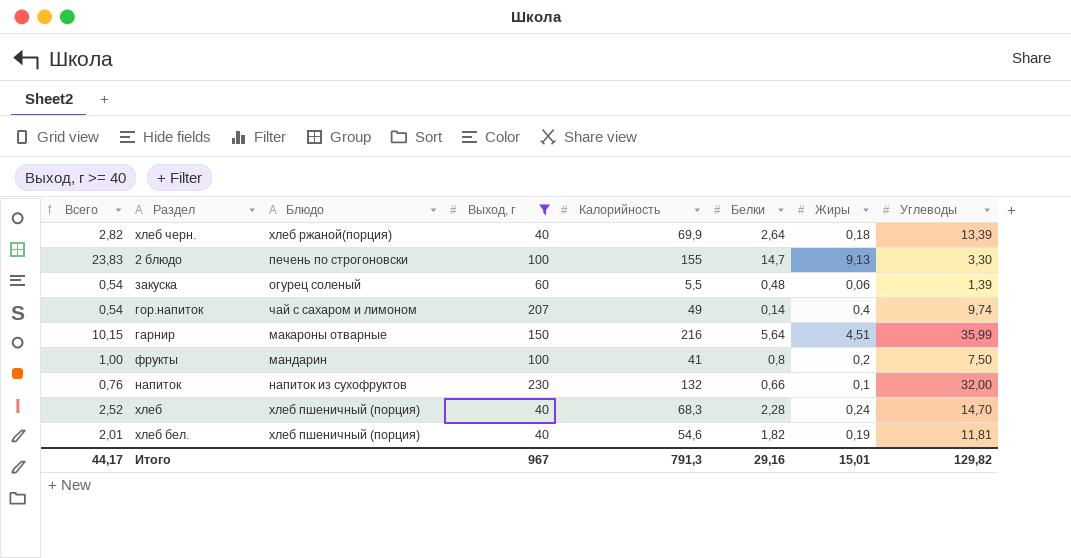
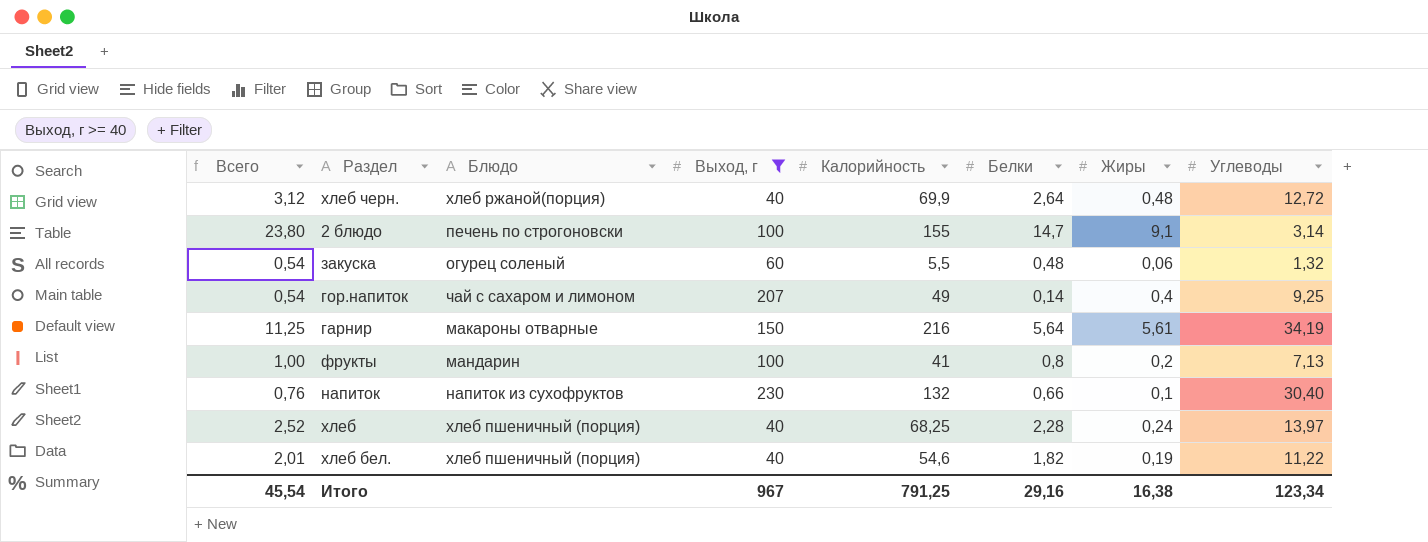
хлеб черн. | Всего: 2,82 -> 3,12
хлеб черн. | Жиры: 0,18 -> 0,48
хлеб черн. | Углеводы: 13,39 -> 12,72
2 блюдо | Всего: 23,83 -> 23,80
2 блюдо | Жиры: 9,13 -> 9,1
2 блюдо | Углеводы: 3,30 -> 3,14
закуска | Углеводы: 1,39 -> 1,32
гор.напиток | Углеводы: 9,74 -> 9,25
гарнир | Всего: 10,15 -> 11,25
гарнир | Жиры: 4,51 -> 5,61
гарнир | Углеводы: 35,99 -> 34,19
фрукты | Углеводы: 7,50 -> 7,13
напиток | Углеводы: 32,00 -> 30,40
хлеб | Калорийность: 68,3 -> 68,25
хлеб | Углеводы: 14,70 -> 13,97
хлеб бел. | Углеводы: 11,81 -> 11,22
Итого | Всего: 44,17 -> 45,54
Итого | Калорийность: 791,3 -> 791,25
Итого | Жиры: 15,01 -> 16,38
Итого | Углеводы: 129,82 -> 123,34

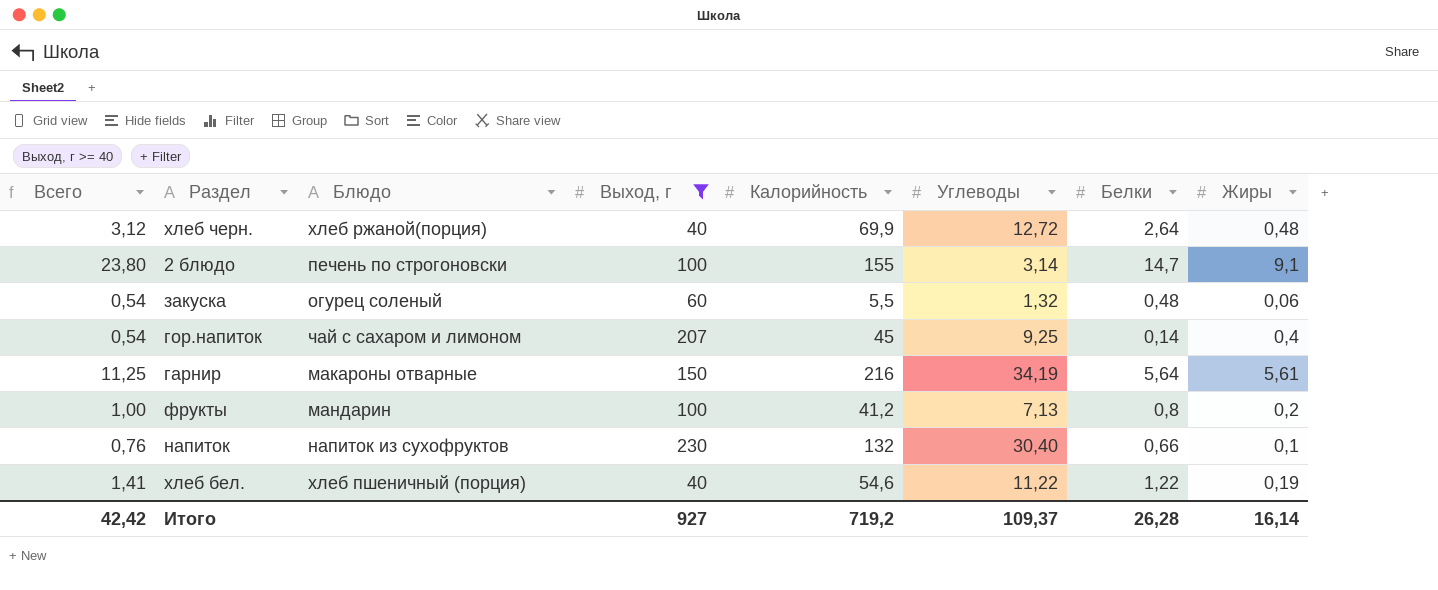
column Углеводы | position: 8 -> 6
row хлеб: 2,52 | хлеб пшеничный (порция) | 40 | 68,25 | 2,28 | 0,24 | 13,97 -> none
гор.напиток | Калорийность: 49 -> 45
фрукты | Калорийность: 41 -> 41,2
хлеб бел. | Всего: 2,01 -> 1,41
хлеб бел. | Белки: 1,82 -> 1,22
Итого | Всего: 45,54 -> 42,42
Итого | Выход, г: 967 -> 927
Итого | Калорийность: 791,25 -> 719,2
Итого | Углеводы: 123,34 -> 109,37
Итого | Белки: 29,16 -> 26,28
Итого | Жиры: 16,38 -> 16,14

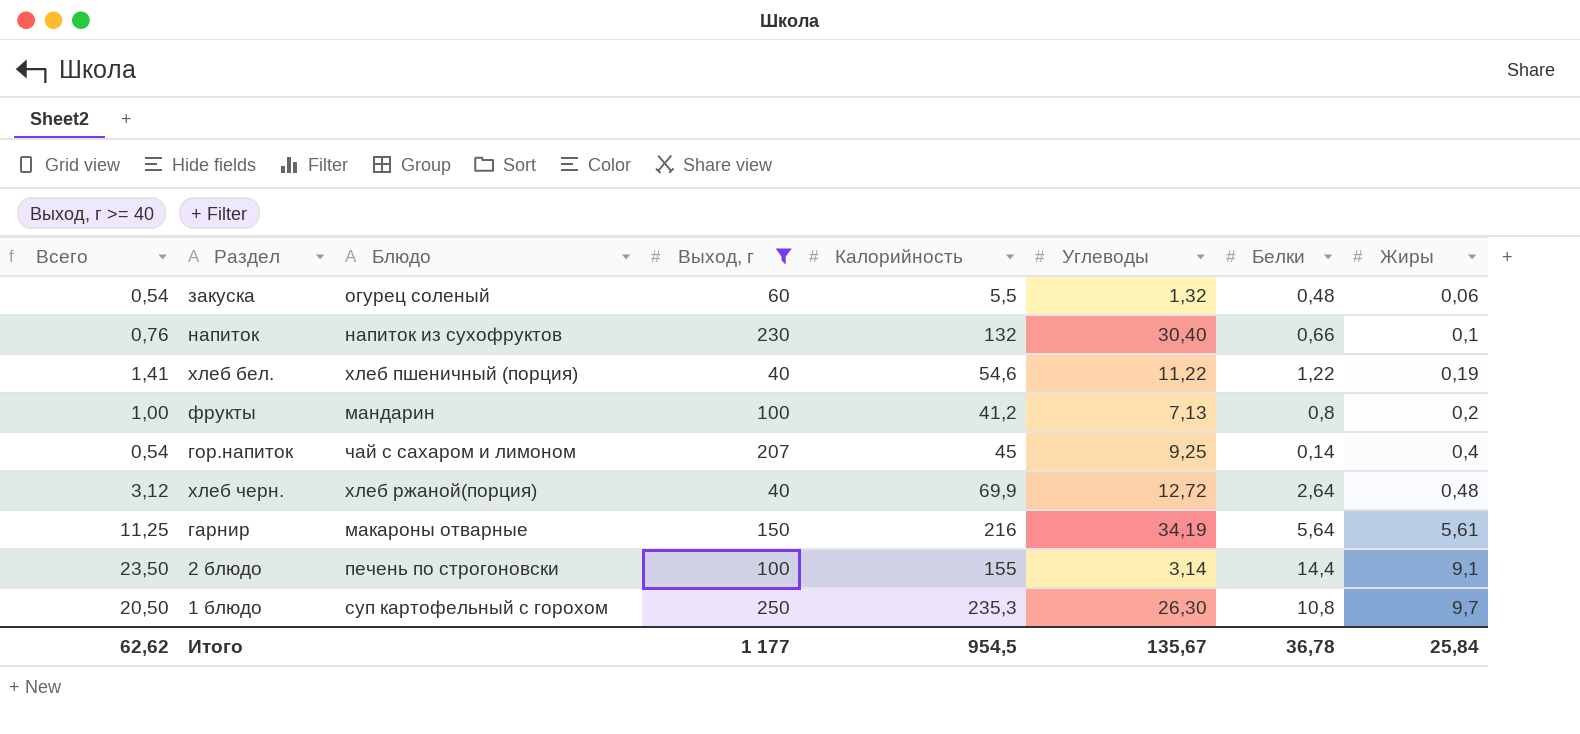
row order: none -> Жиры ascending
2 блюдо | Всего: 23,80 -> 23,50
2 блюдо | Белки: 14,7 -> 14,4
row 1 блюдо: none -> 20,50 | суп картофельный с горохом | 250 | 235,3 | 26,30 | 10,8 | 9,7
Итого | Всего: 42,42 -> 62,62
Итого | Выход, г: 927 -> 1 177
Итого | Калорийность: 719,2 -> 954,5
Итого | Углеводы: 109,37 -> 135,67
Итого | Белки: 26,28 -> 36,78
Итого | Жиры: 16,14 -> 25,84

